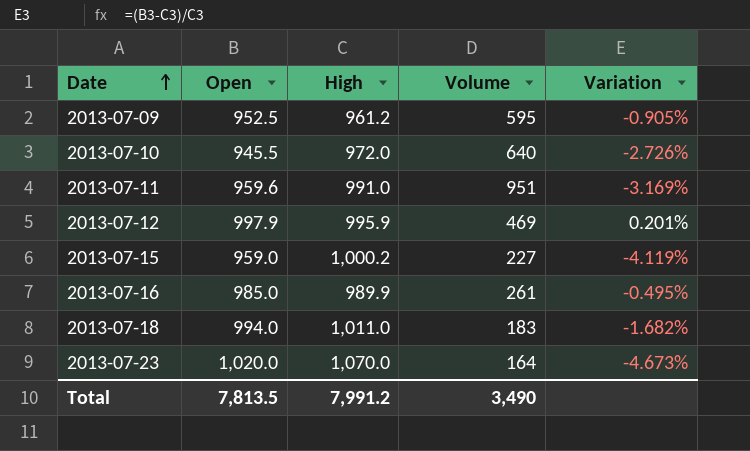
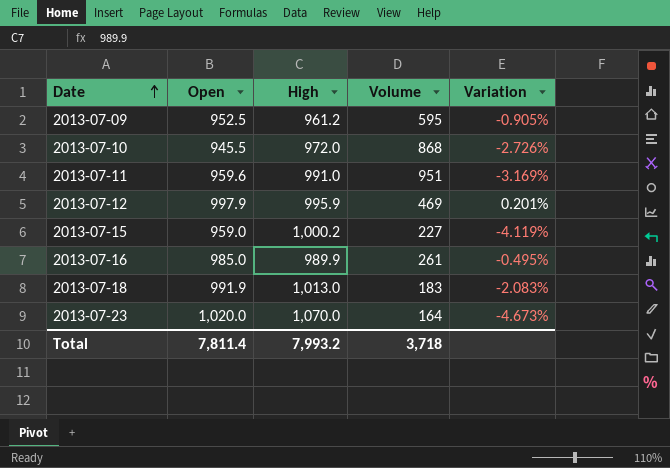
2013-07-10 | Volume: 640 -> 868
2013-07-18 | Open: 994.0 -> 991.9
2013-07-18 | High: 1,011.0 -> 1,013.0
2013-07-18 | Variation: -1.682% -> -2.083%
Total | Open: 7,813.5 -> 7,811.4
Total | High: 7,991.2 -> 7,993.2
Total | Volume: 3,490 -> 3,718

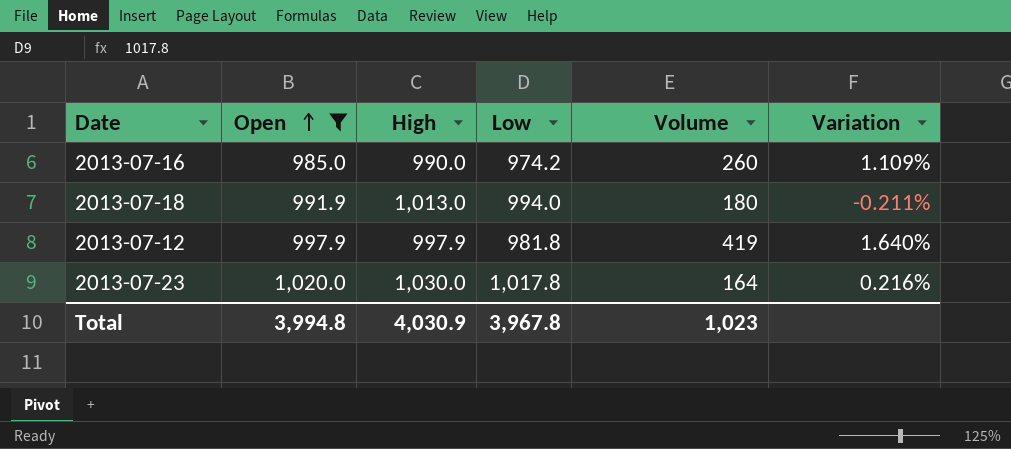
filter: none -> Open >= 985.0
row order: Date ascending -> Open ascending
column Low | position: none -> 4
column Variation | formula: ([Open] - [High]) / [High] -> ([Open] - [Low]) / [Low]
2013-07-16 | High: 989.9 -> 990.0
2013-07-16 | Volume: 261 -> 260
2013-07-18 | Volume: 183 -> 180
2013-07-12 | High: 995.9 -> 997.9
2013-07-12 | Volume: 469 -> 419
2013-07-23 | High: 1,070.0 -> 1,030.0
Total | Open: 7,811.4 -> 3,994.8
Total | High: 7,993.2 -> 4,030.9
Total | Volume: 3,718 -> 1,023

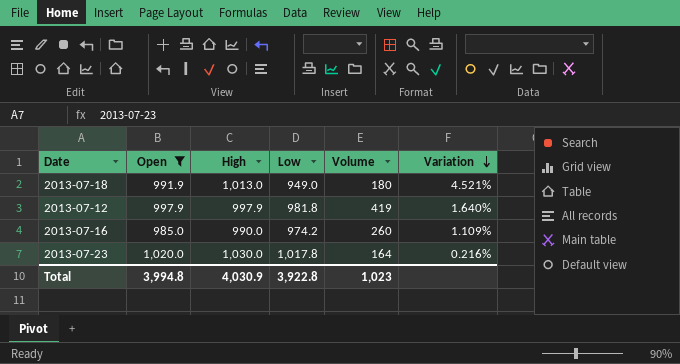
row order: Open ascending -> Variation descending
2013-07-18 | Low: 994.0 -> 949.0
2013-07-18 | Variation: -0.211% -> 4.521%
Total | Low: 3,967.8 -> 3,922.8

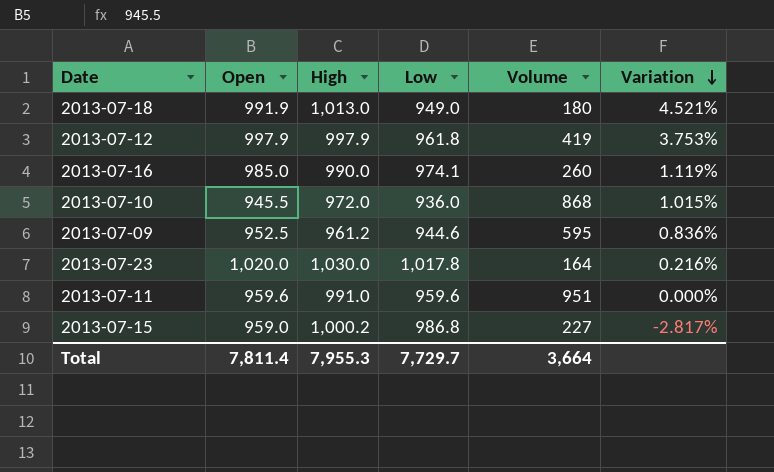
filter: Open >= 985.0 -> none
2013-07-12 | Low: 981.8 -> 961.8
2013-07-12 | Variation: 1.640% -> 3.753%
2013-07-16 | Low: 974.2 -> 974.1
2013-07-16 | Variation: 1.109% -> 1.119%
Total | Open: 3,994.8 -> 7,811.4
Total | High: 4,030.9 -> 7,955.3
Total | Low: 3,922.8 -> 7,729.7
Total | Volume: 1,023 -> 3,664

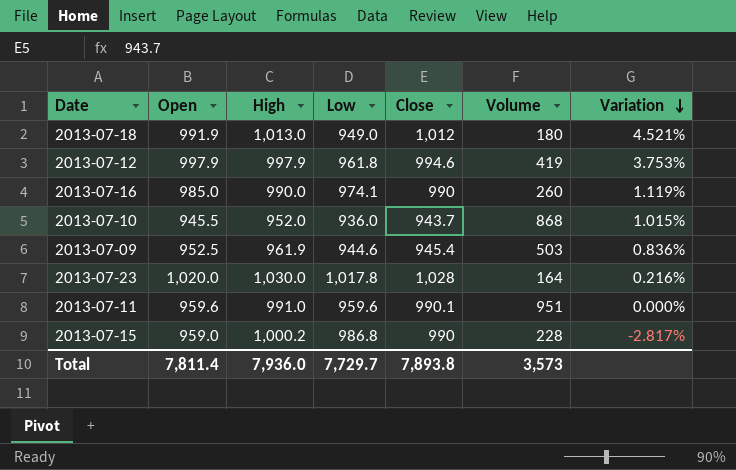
column Close | position: none -> 5
2013-07-10 | High: 972.0 -> 952.0
2013-07-09 | High: 961.2 -> 961.9
2013-07-09 | Volume: 595 -> 503
2013-07-15 | Volume: 227 -> 228
Total | High: 7,955.3 -> 7,936.0
Total | Volume: 3,664 -> 3,573

